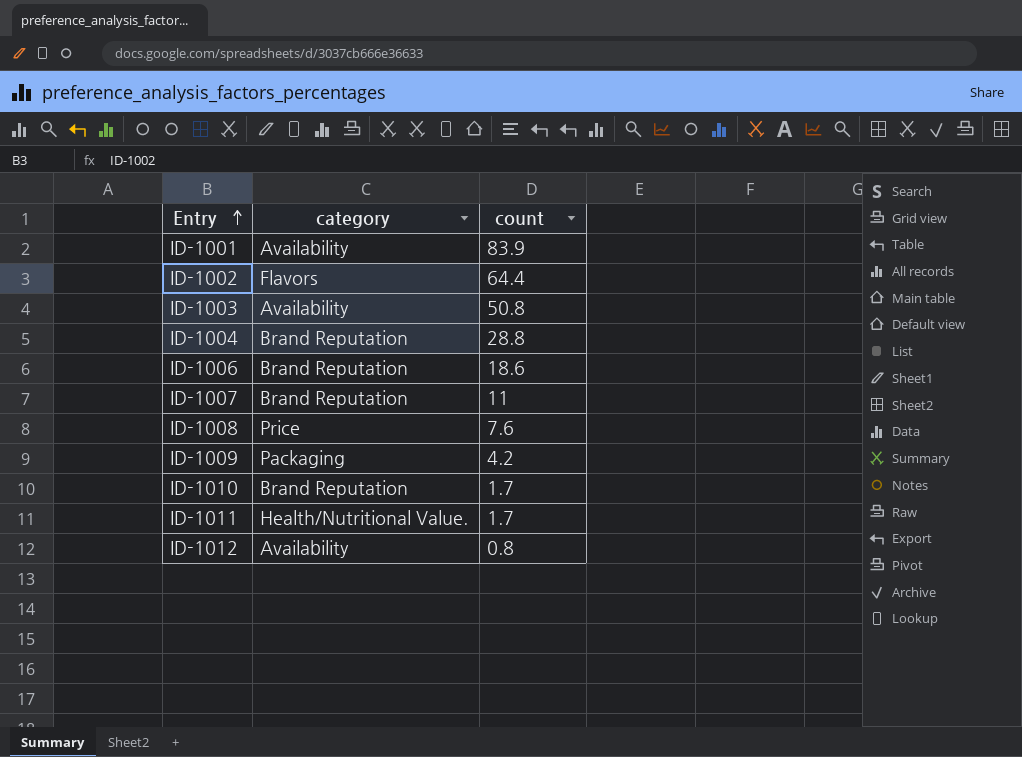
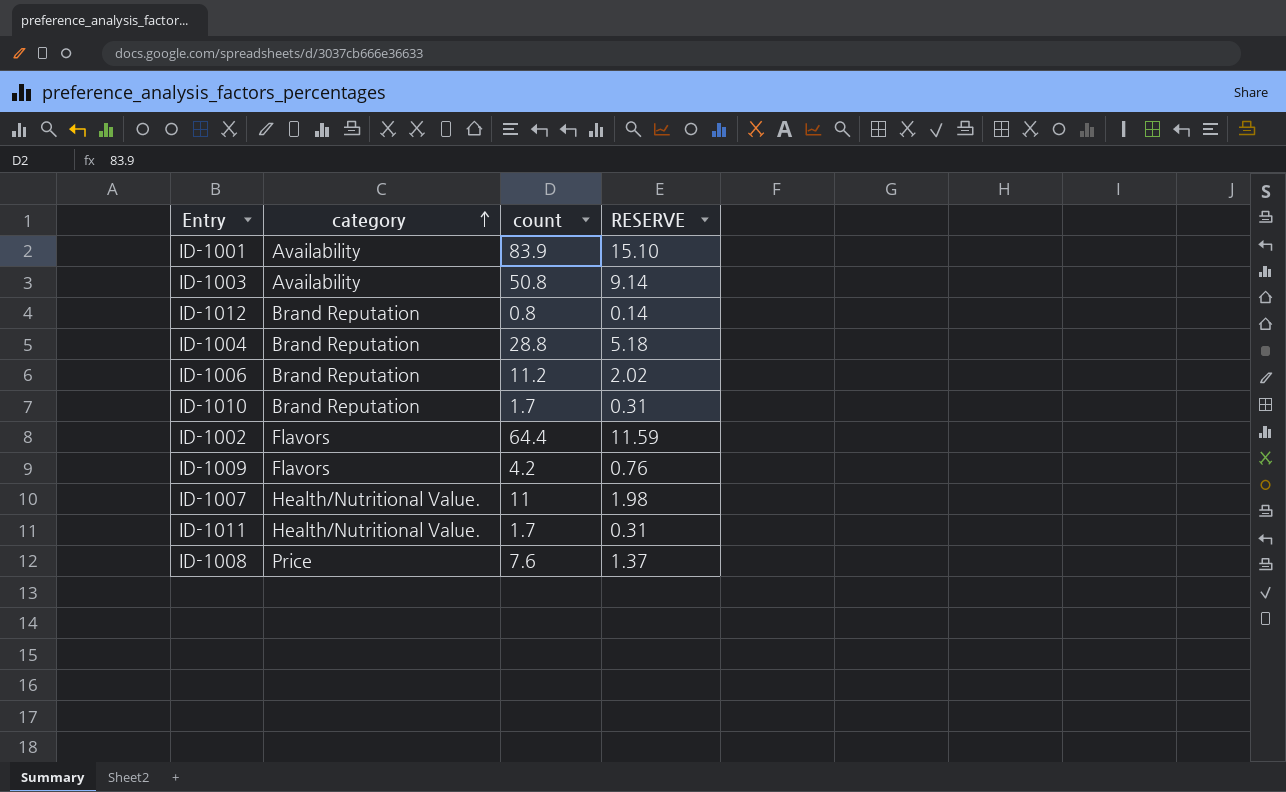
row order: Entry ascending -> category ascending
column RESERVE | formula: none -> [count] * 0.18
ID-1012 | category: Availability -> Brand Reputation
ID-1006 | count: 18.6 -> 11.2
ID-1009 | category: Packaging -> Flavors
ID-1007 | category: Brand Reputation -> Health/Nutritional Value.

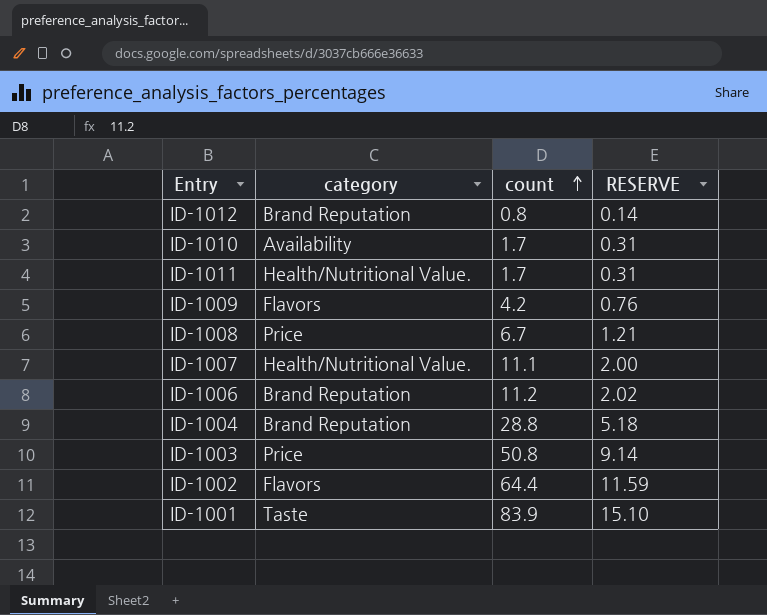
row order: category ascending -> count ascending
ID-1010 | category: Brand Reputation -> Availability
ID-1008 | count: 7.6 -> 6.7
ID-1008 | RESERVE: 1.37 -> 1.21
ID-1007 | count: 11 -> 11.1
ID-1007 | RESERVE: 1.98 -> 2.00
ID-1003 | category: Availability -> Price
ID-1001 | category: Availability -> Taste

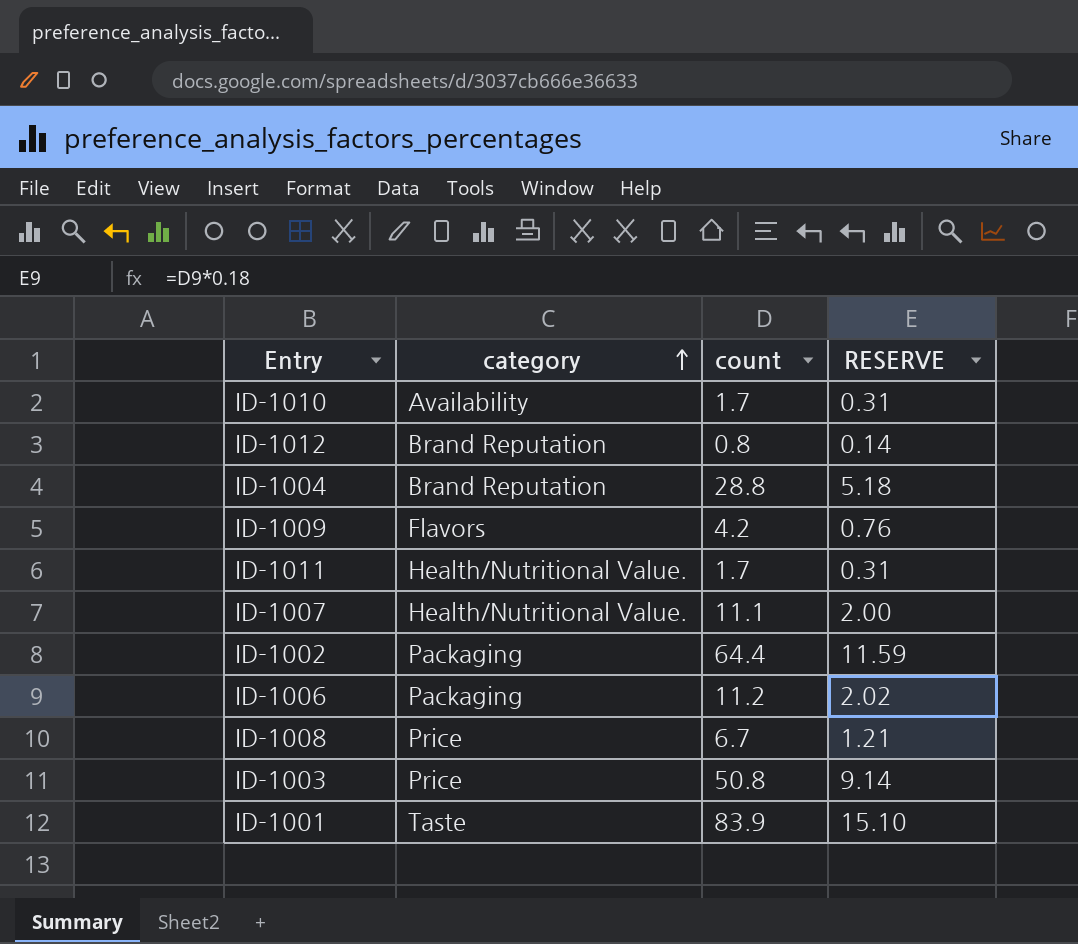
row order: count ascending -> category ascending
ID-1002 | category: Flavors -> Packaging
ID-1006 | category: Brand Reputation -> Packaging

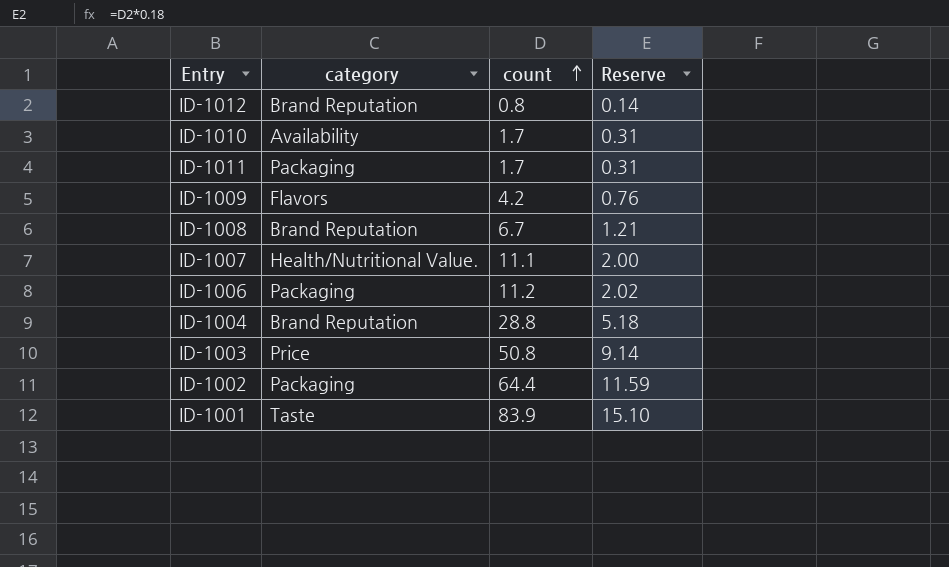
row order: category ascending -> count ascending
column name: RESERVE -> Reserve
ID-1011 | category: Health/Nutritional Value. -> Packaging
ID-1008 | category: Price -> Brand Reputation

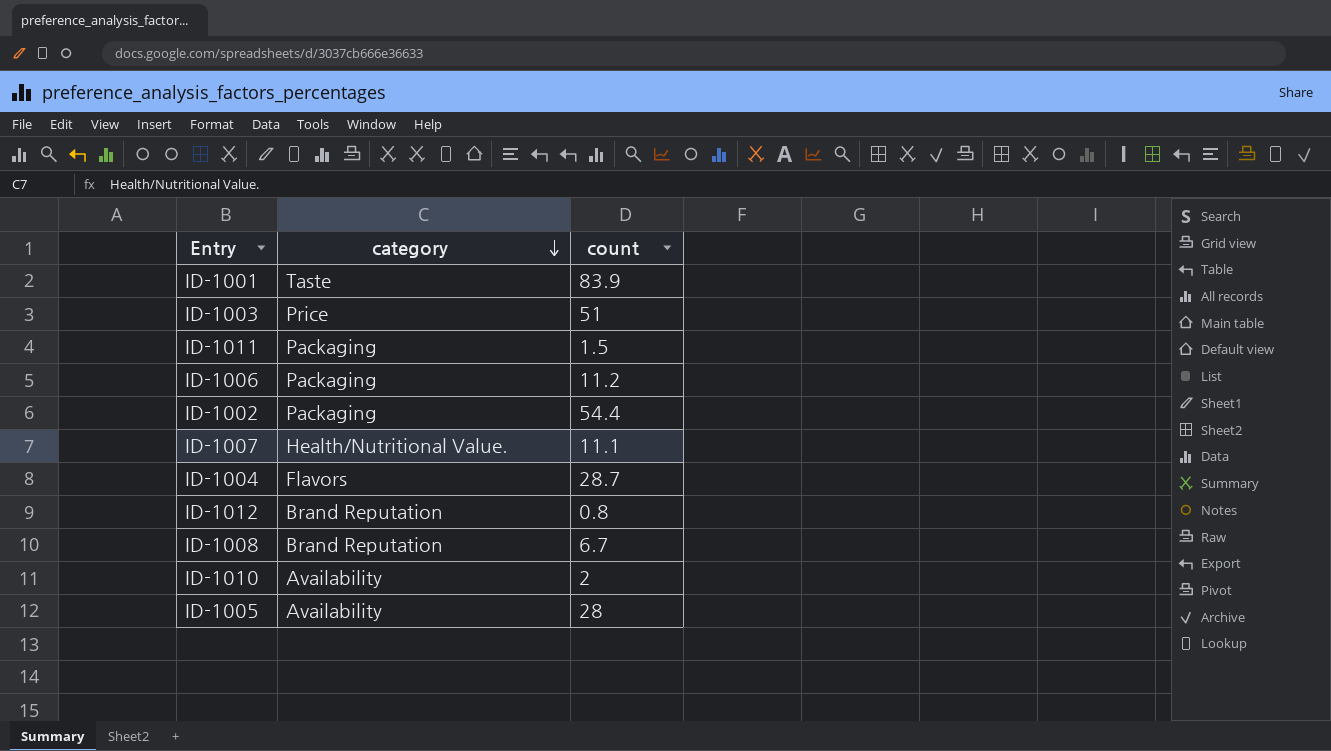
row order: count ascending -> category descending
column Reserve | formula: [count] * 0.18 -> none
row ID-1009: Flavors | 4.2 | 0.76 -> none
ID-1003 | count: 50.8 -> 51
ID-1011 | count: 1.7 -> 1.5
ID-1002 | count: 64.4 -> 54.4
ID-1004 | category: Brand Reputation -> Flavors
ID-1004 | count: 28.8 -> 28.7
ID-1010 | count: 1.7 -> 2
row ID-1005: none -> Availability | 28

